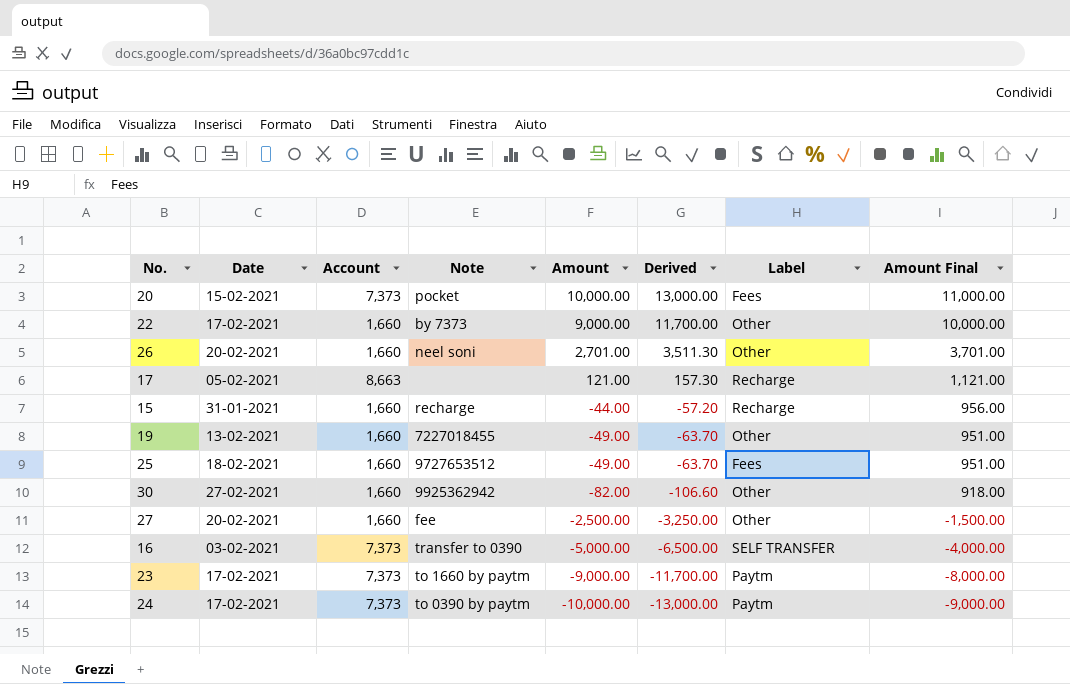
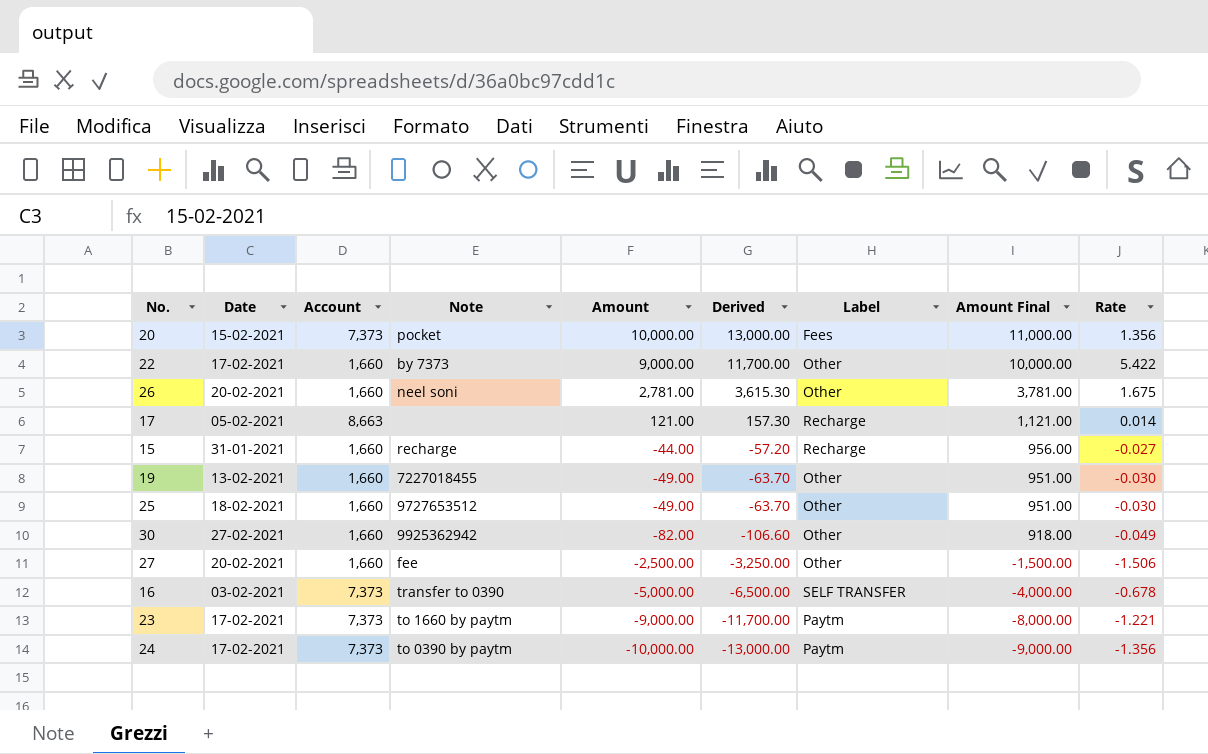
column Rate | formula: none -> [Amount] / [Account]
26 | Amount: 2,701.00 -> 2,781.00
26 | Derived: 3,511.30 -> 3,615.30
26 | Amount Final: 3,701.00 -> 3,781.00
25 | Label: Fees -> Other

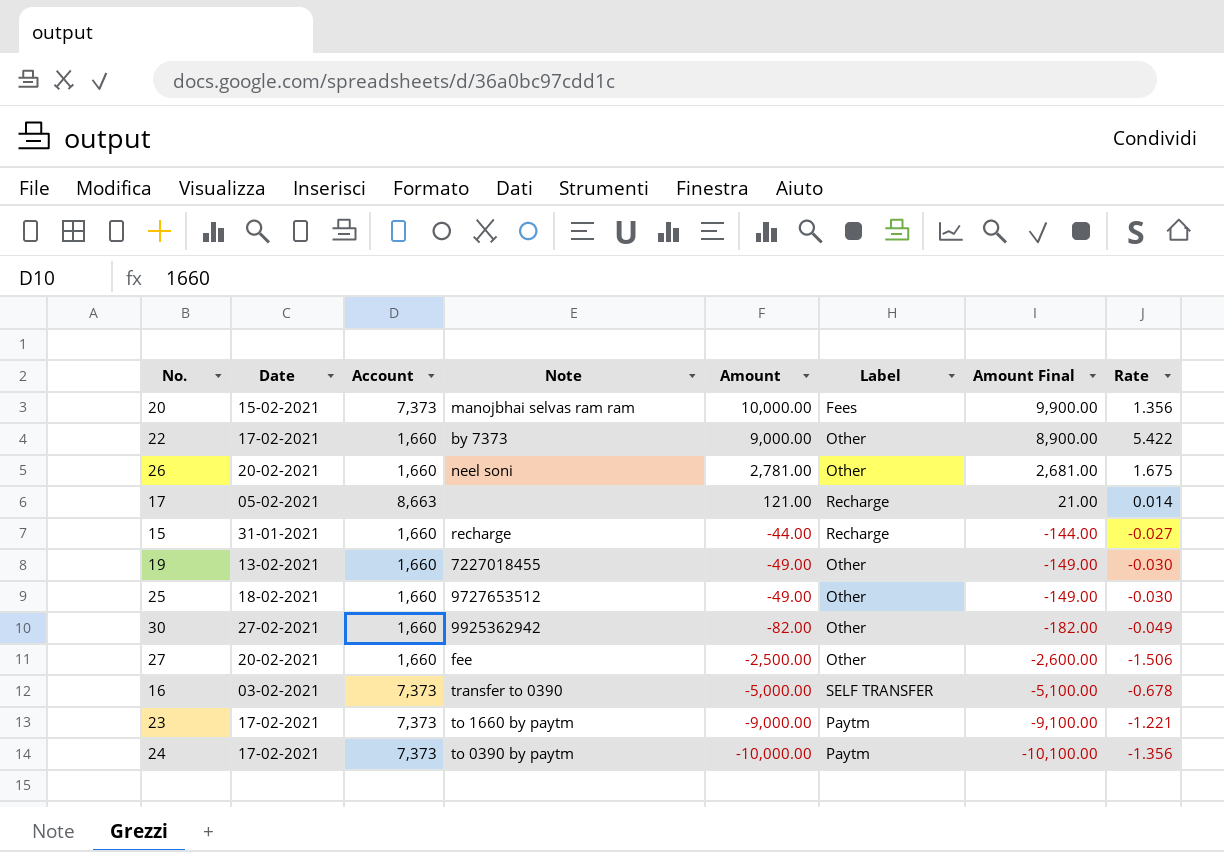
column Derived | formula: [Amount] * 1.3 -> none
column Amount Final | formula: [Amount] + 1000 -> [Amount] - 100
20 | Note: pocket -> manojbhai selvas ram ram

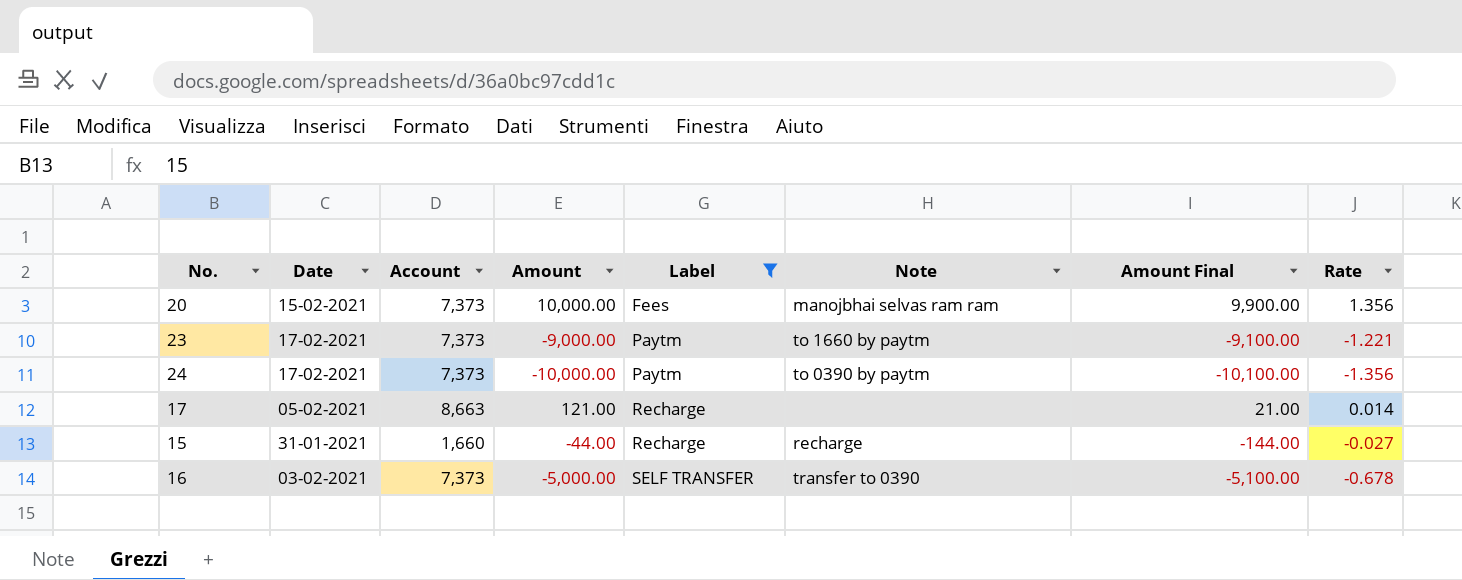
filter: none -> Label != Other
row order: Amount descending -> Label ascending
column Note | position: 4 -> 6

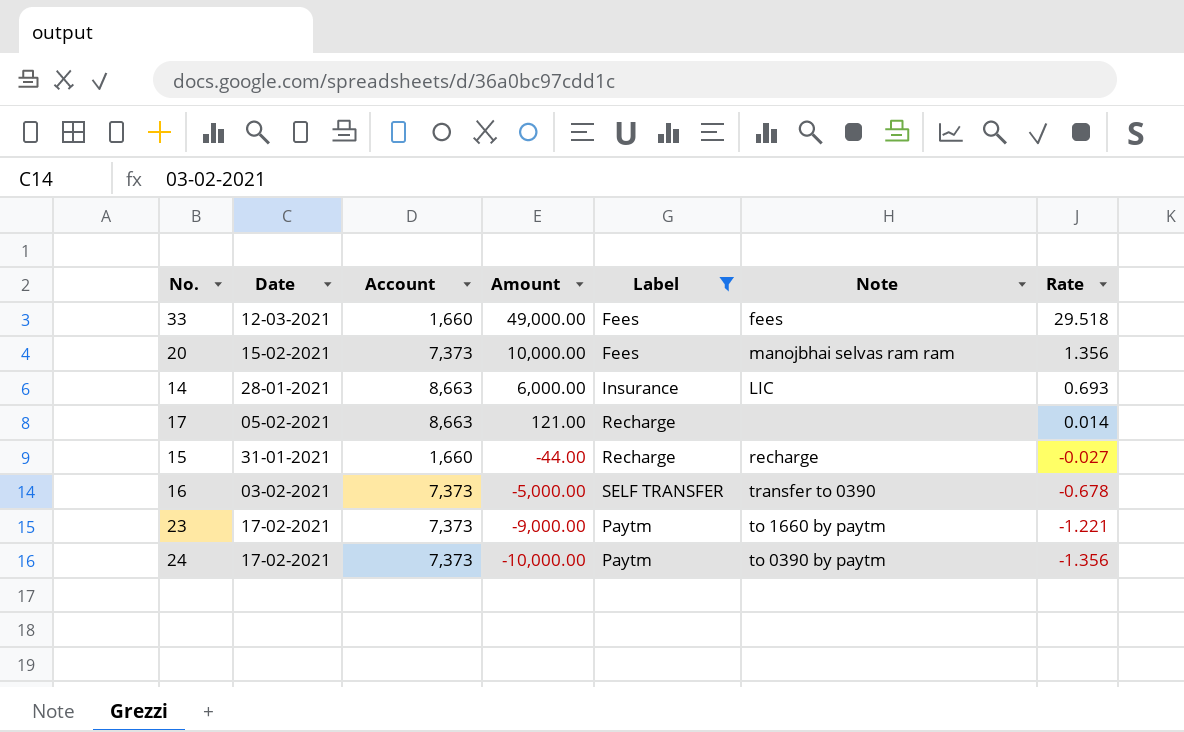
row order: Label ascending -> Amount descending
column Amount Final | formula: [Amount] - 100 -> none
row 33: none -> 12-03-2021 | 1,660 | 49,000.00 | Fees | fees | 29.518
row 14: none -> 28-01-2021 | 8,663 | 6,000.00 | Insurance | LIC | 0.693

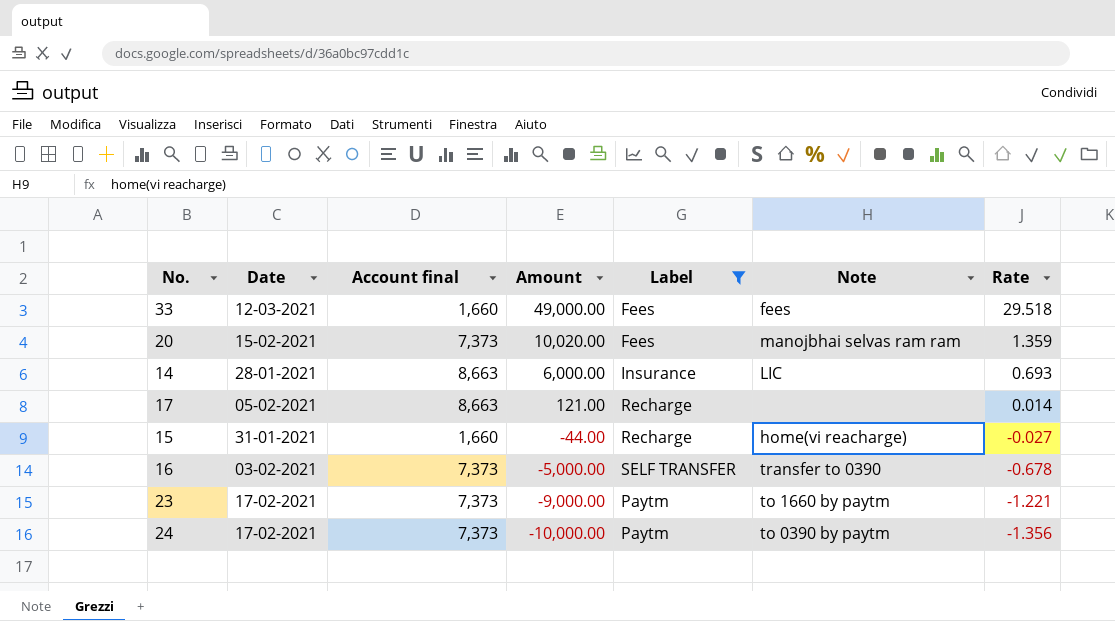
column name: Account -> Account final
20 | Amount: 10,000.00 -> 10,020.00
20 | Rate: 1.356 -> 1.359
15 | Note: recharge -> home(vi reacharge)

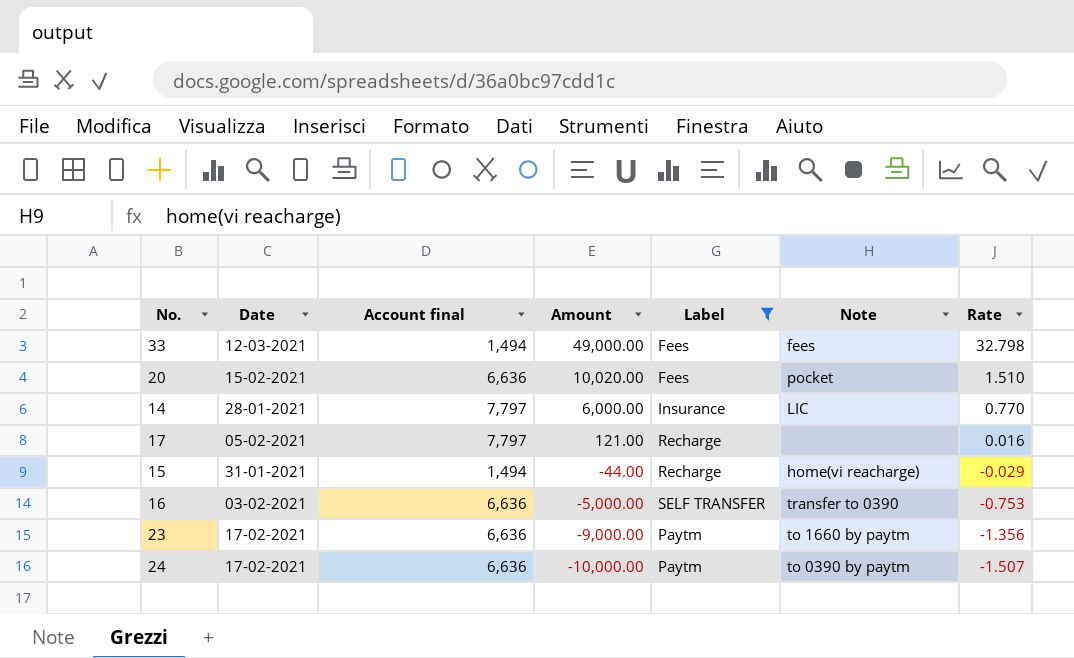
33 | Account final: 1,660 -> 1,494
33 | Rate: 29.518 -> 32.798
20 | Account final: 7,373 -> 6,636
20 | Note: manojbhai selvas ram ram -> pocket
20 | Rate: 1.359 -> 1.510
14 | Account final: 8,663 -> 7,797
14 | Rate: 0.693 -> 0.770
17 | Account final: 8,663 -> 7,797
17 | Rate: 0.014 -> 0.016
15 | Account final: 1,660 -> 1,494
15 | Rate: -0.027 -> -0.029
16 | Account final: 7,373 -> 6,636
16 | Rate: -0.678 -> -0.753
23 | Account final: 7,373 -> 6,636
23 | Rate: -1.221 -> -1.356
24 | Account final: 7,373 -> 6,636
24 | Rate: -1.356 -> -1.507

